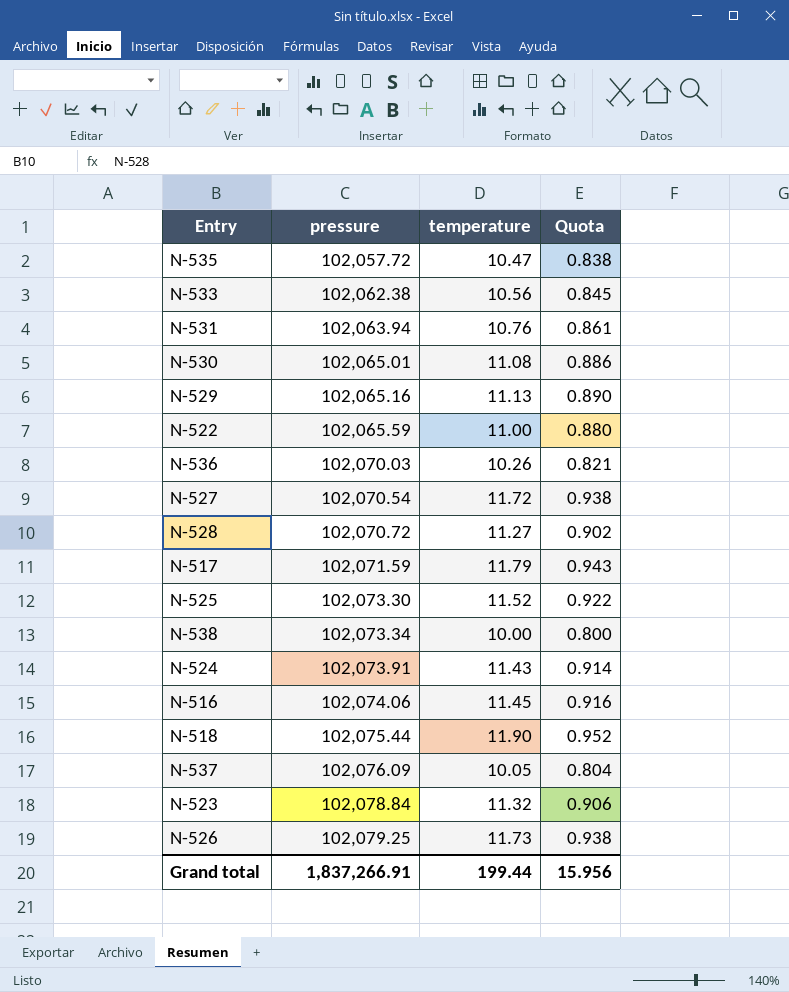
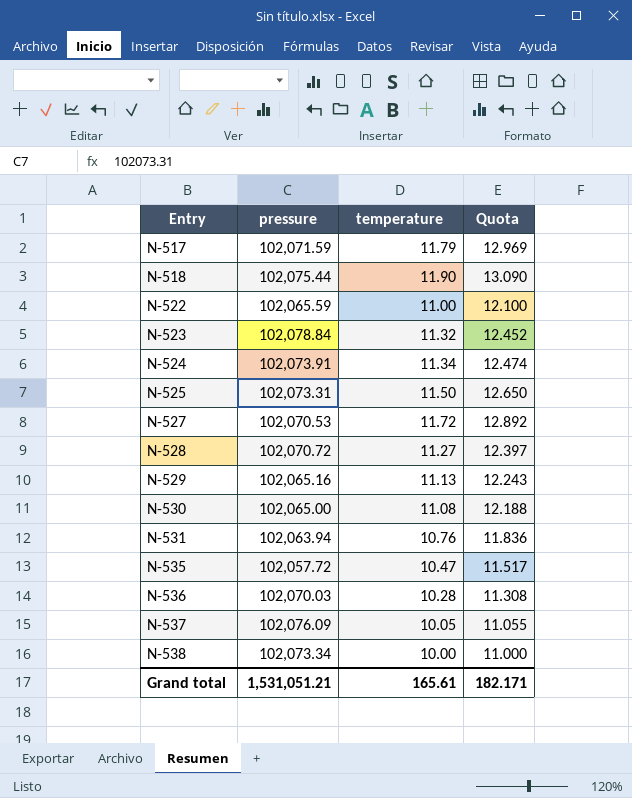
row order: pressure ascending -> Entry ascending
column Quota | formula: [temperature] * 0.08 -> [temperature] * 1.1
row N-533: 102,062.38 | 10.56 | 0.845 -> none
row N-516: 102,074.06 | 11.45 | 0.916 -> none
row N-526: 102,079.25 | 11.73 | 0.938 -> none
N-524 | temperature: 11.43 -> 11.34
N-525 | pressure: 102,073.30 -> 102,073.31
N-525 | temperature: 11.52 -> 11.50
N-527 | pressure: 102,070.54 -> 102,070.53
N-530 | pressure: 102,065.01 -> 102,065.00
N-536 | temperature: 10.26 -> 10.28
Grand total | pressure: 1,837,266.91 -> 1,531,051.21
Grand total | temperature: 199.44 -> 165.61
Grand total | Quota: 15.956 -> 182.171

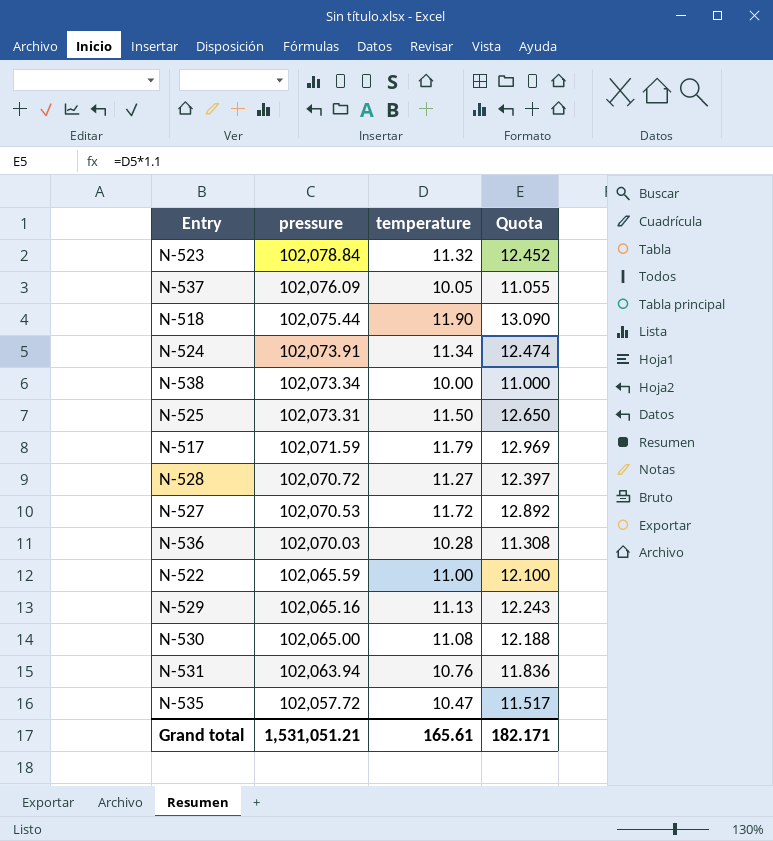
row order: Entry ascending -> pressure descending

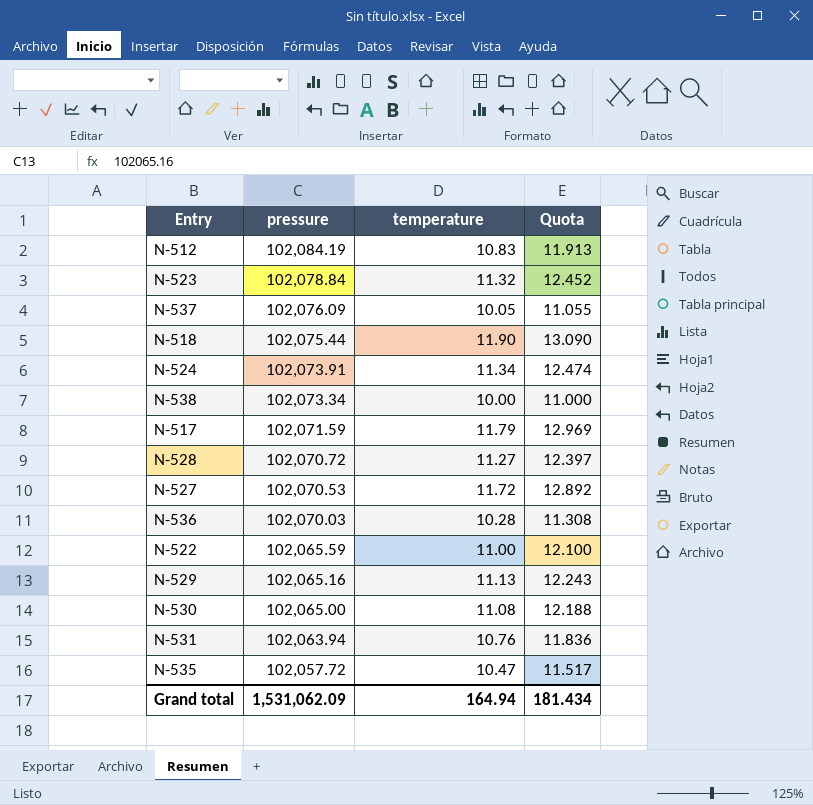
row N-525: 102,073.31 | 11.50 | 12.650 -> none
row N-512: none -> 102,084.19 | 10.83 | 11.913
Grand total | pressure: 1,531,051.21 -> 1,531,062.09
Grand total | temperature: 165.61 -> 164.94
Grand total | Quota: 182.171 -> 181.434

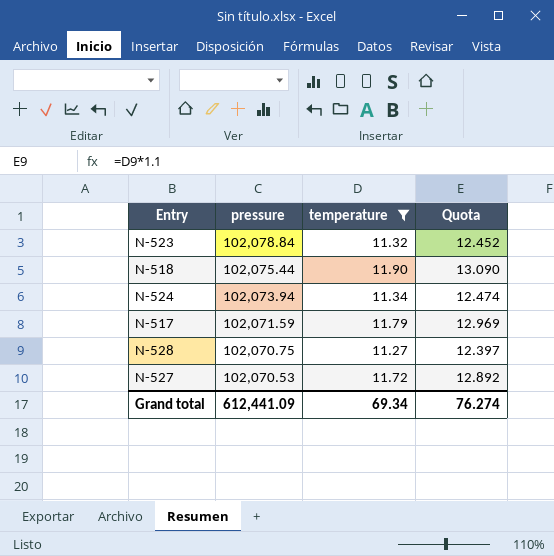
filter: none -> temperature >= 11.27
N-524 | pressure: 102,073.91 -> 102,073.94
N-528 | pressure: 102,070.72 -> 102,070.75
Grand total | pressure: 1,531,062.09 -> 612,441.09
Grand total | temperature: 164.94 -> 69.34
Grand total | Quota: 181.434 -> 76.274

